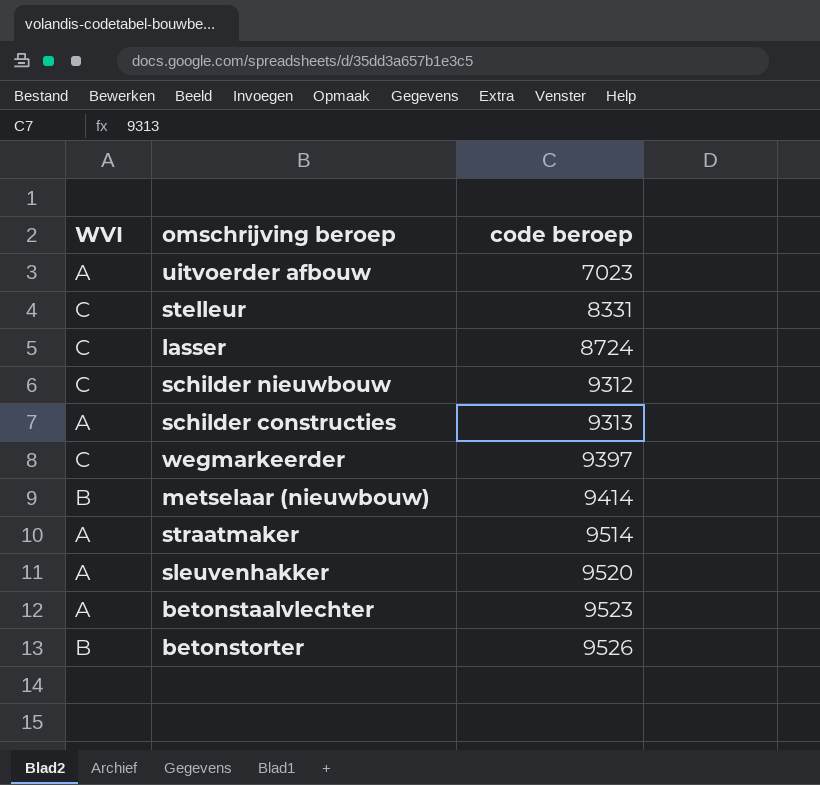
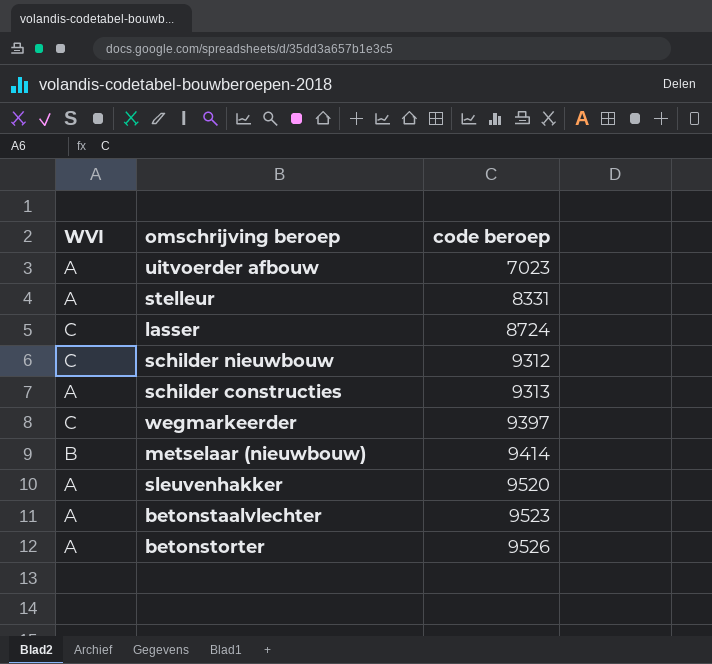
row straatmaker: A | 9514 -> none
stelleur | WVI: C -> A
betonstorter | WVI: B -> A

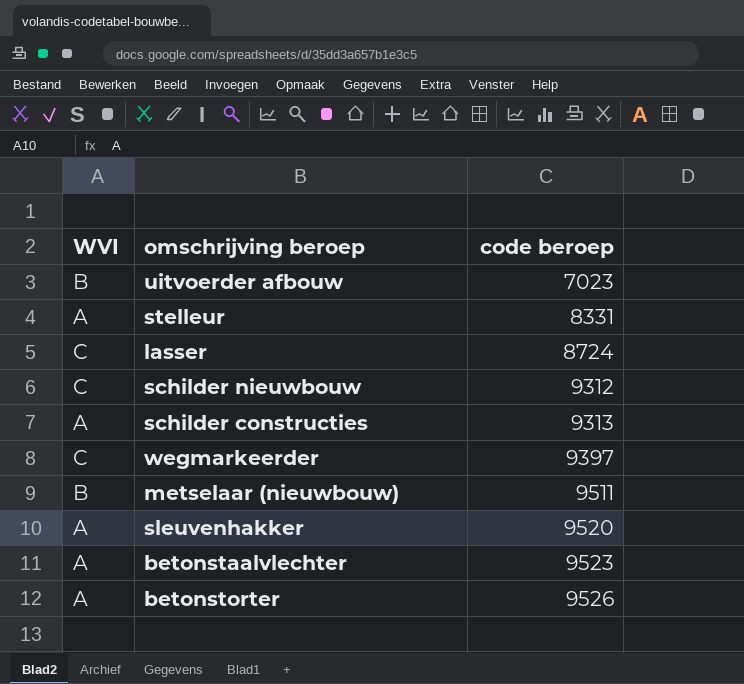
uitvoerder afbouw | WVI: A -> B
metselaar (nieuwbouw) | code beroep: 9414 -> 9511

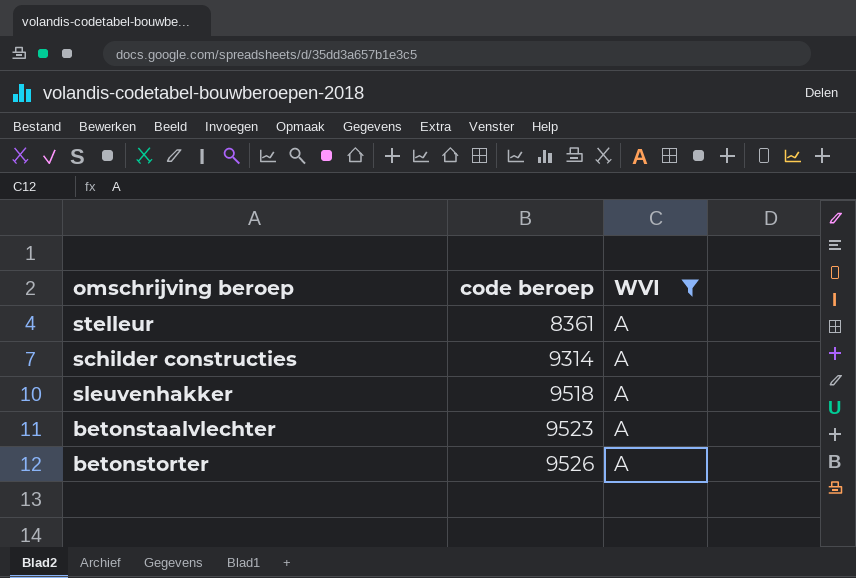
filter: none -> WVI = A
column WVI | position: 1 -> 3
stelleur | code beroep: 8331 -> 8361
schilder constructies | code beroep: 9313 -> 9314
sleuvenhakker | code beroep: 9520 -> 9518

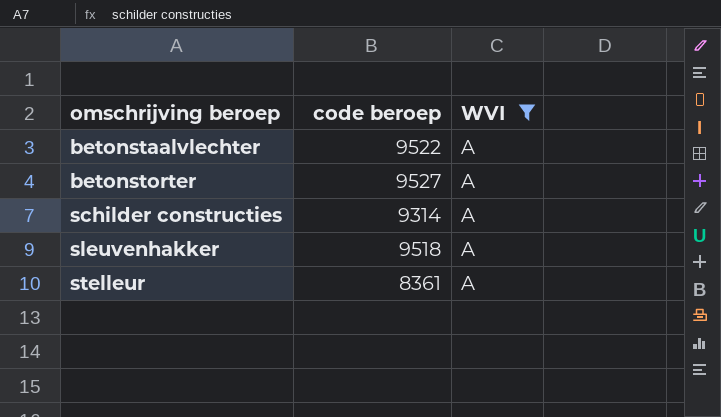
row order: code beroep ascending -> omschrijving beroep ascending
betonstaalvlechter | code beroep: 9523 -> 9522
betonstorter | code beroep: 9526 -> 9527

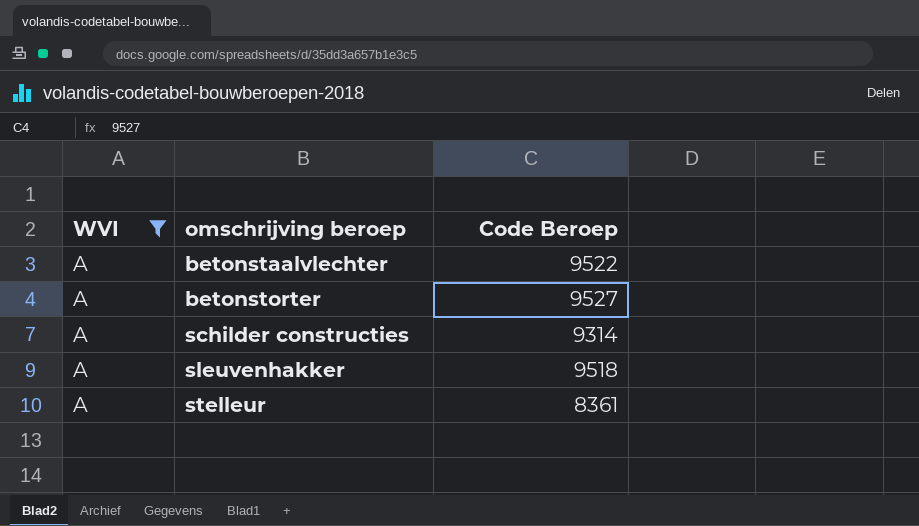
column WVI | position: 3 -> 1
column name: code beroep -> Code Beroep

